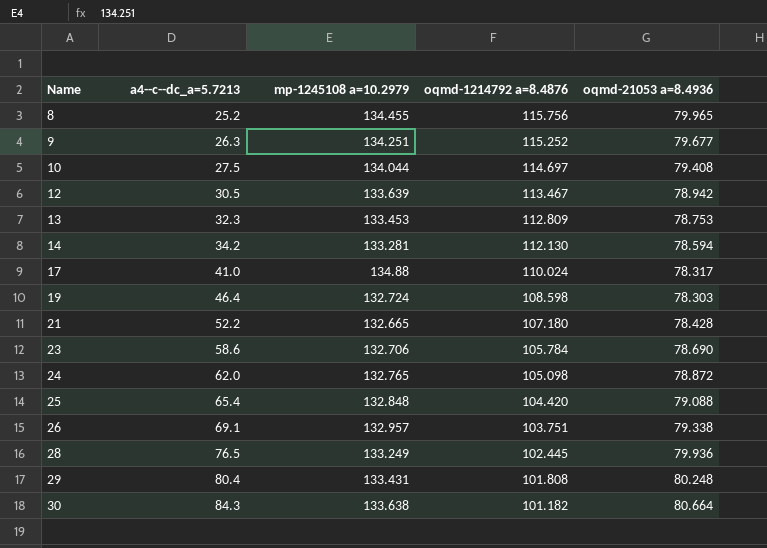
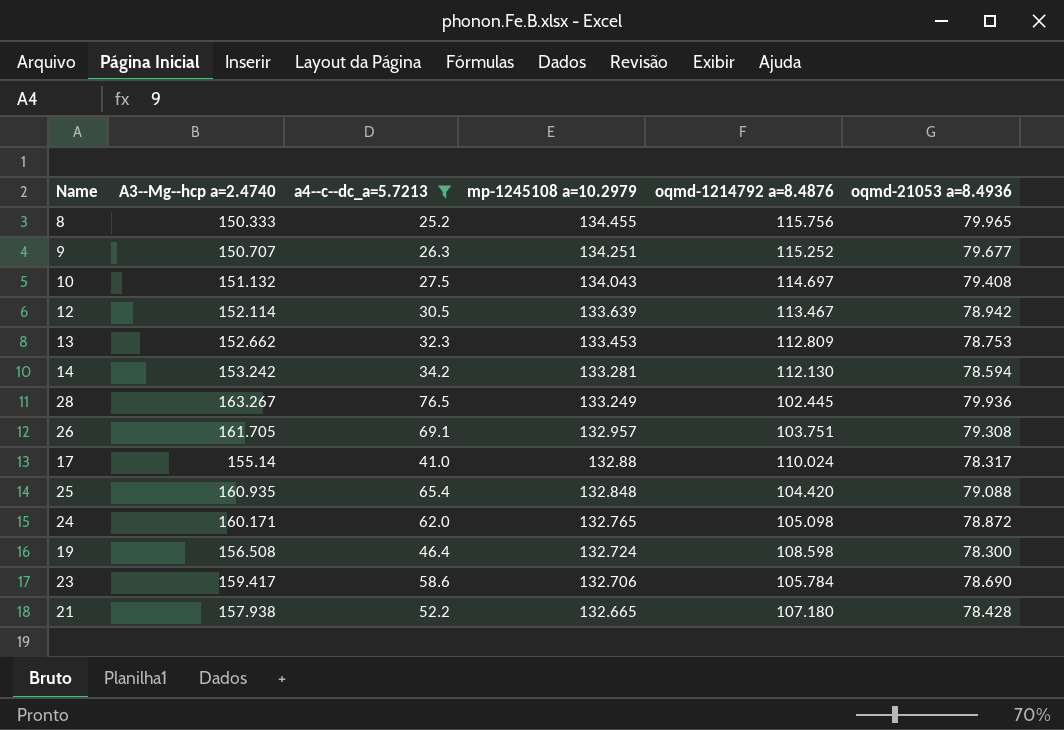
filter: none -> a4--c--dc_a=5.7213 <= 76.5
row order: Name ascending -> mp-1245108 a=10.2979 descending
column A3--Mg--hcp a=2.4740 | position: none -> 2
10 | mp-1245108 a=10.2979: 134.044 -> 134.043
26 | oqmd-21053 a=8.4936: 79.338 -> 79.308
17 | mp-1245108 a=10.2979: 134.88 -> 132.88
19 | oqmd-21053 a=8.4936: 78.303 -> 78.300

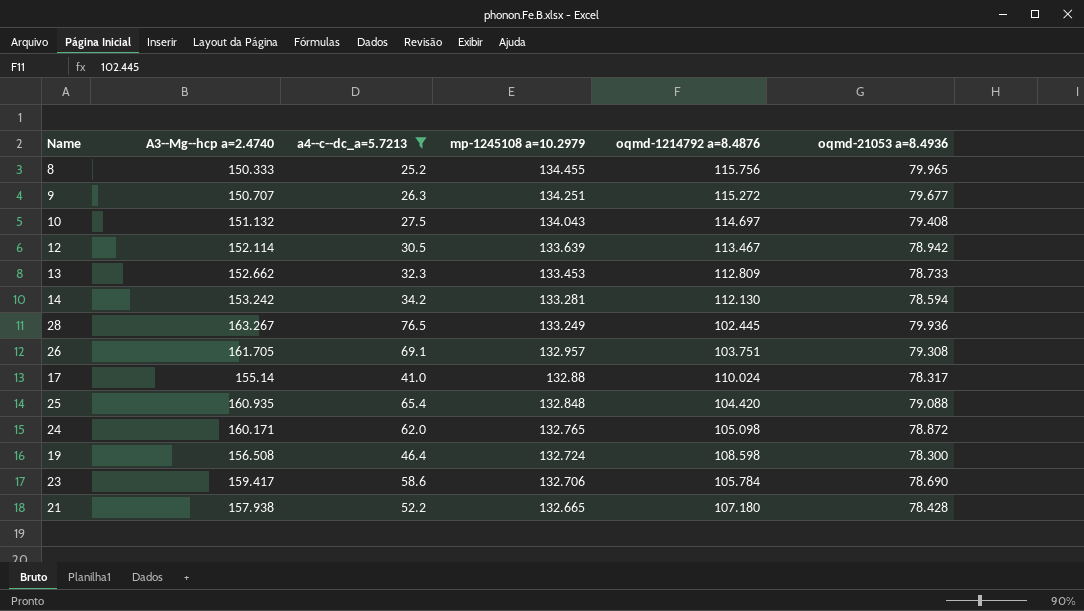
9 | oqmd-1214792 a=8.4876: 115.252 -> 115.272
13 | oqmd-21053 a=8.4936: 78.753 -> 78.733

